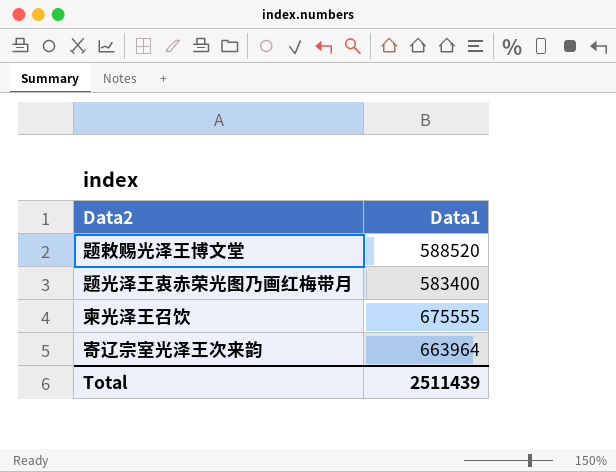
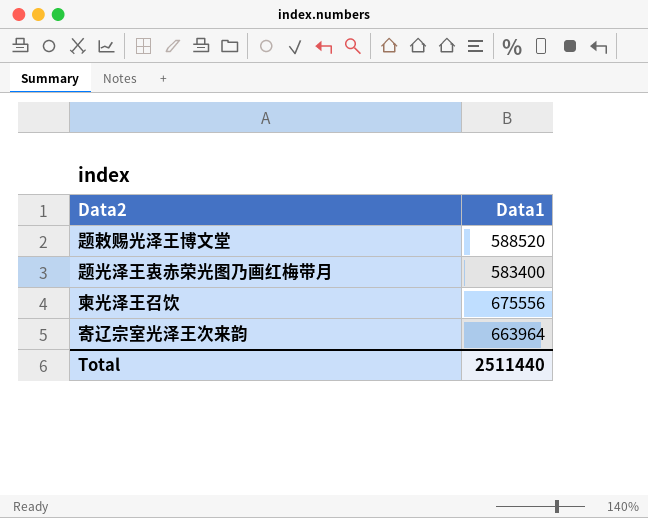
柬光泽王召饮 | Data1: 675555 -> 675556
Total | Data1: 2511439 -> 2511440

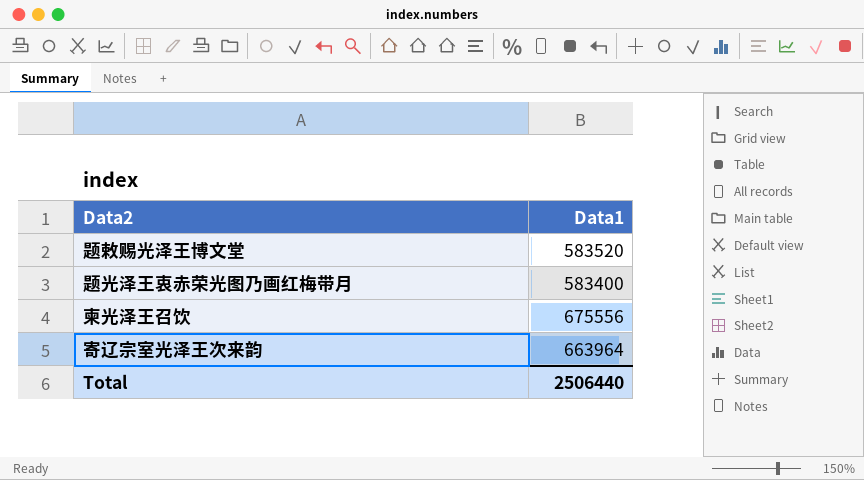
题敕赐光泽王博文堂 | Data1: 588520 -> 583520
Total | Data1: 2511440 -> 2506440

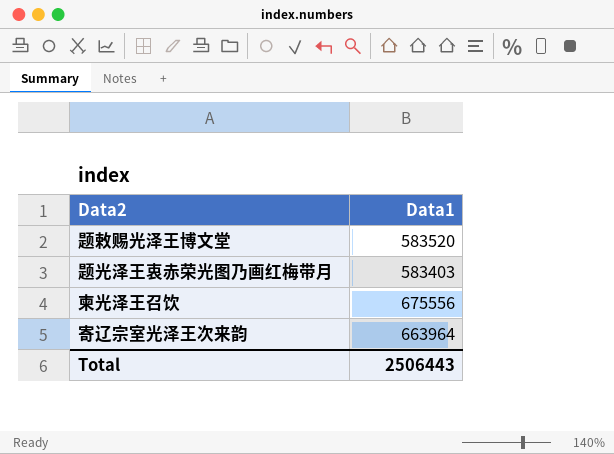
题光泽王衷赤荣光图乃画红梅带月 | Data1: 583400 -> 583403
Total | Data1: 2506440 -> 2506443

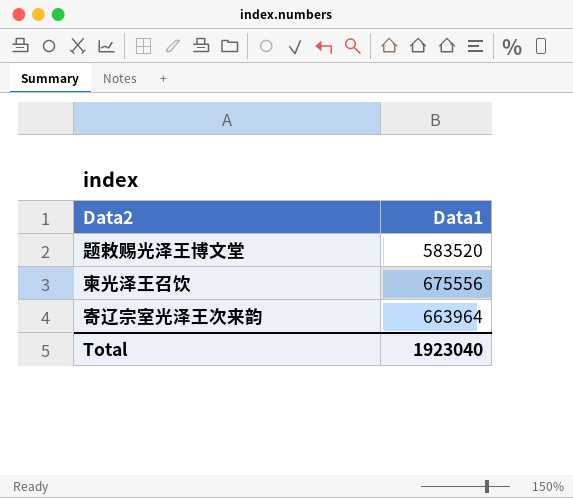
row 题光泽王衷赤荣光图乃画红梅带月: 583403 -> none
Total | Data1: 2506443 -> 1923040

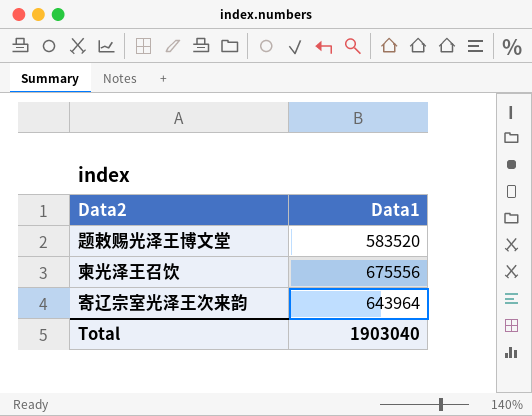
寄辽宗室光泽王次来韵 | Data1: 663964 -> 643964
Total | Data1: 1923040 -> 1903040

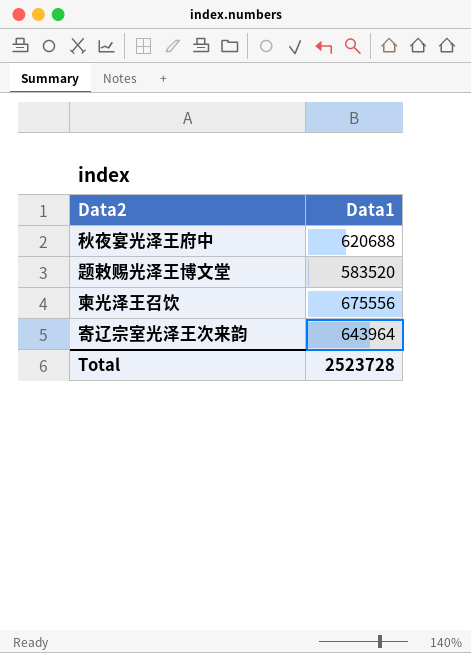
row 秋夜宴光泽王府中: none -> 620688
Total | Data1: 1903040 -> 2523728

